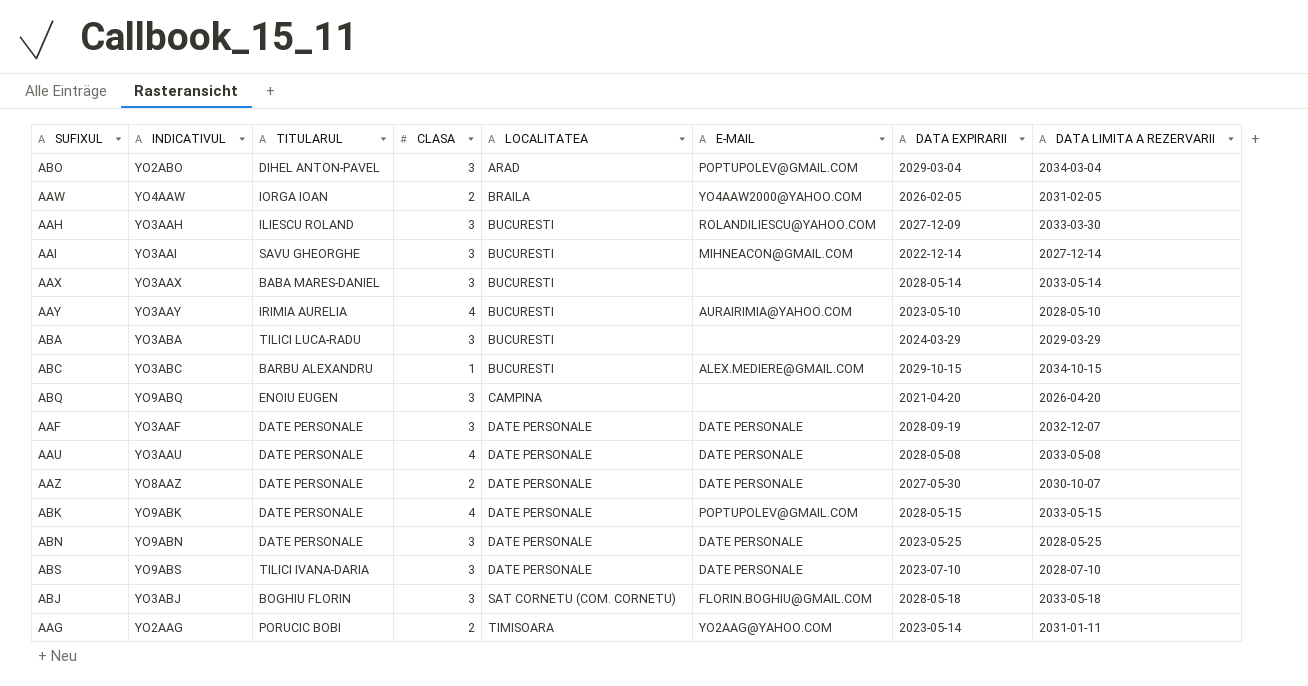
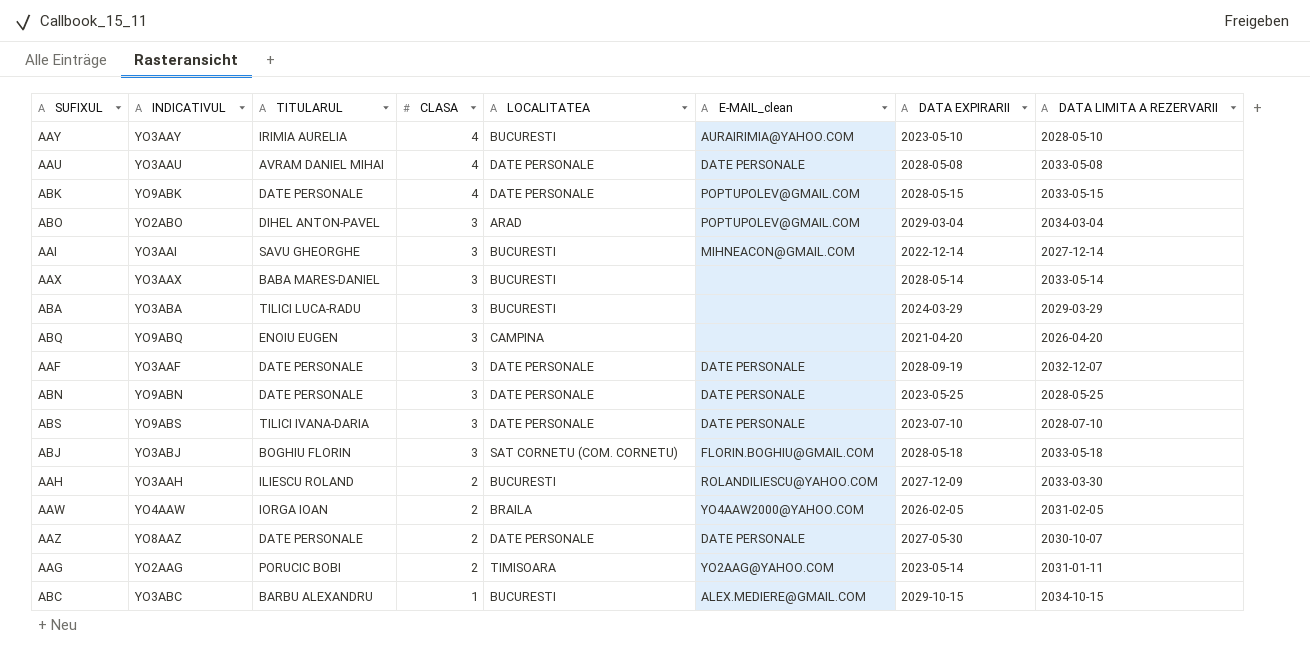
row order: LOCALITATEA ascending -> CLASA descending
column name: E-MAIL -> E-MAIL_clean
AAU | TITULARUL: DATE PERSONALE -> AVRAM DANIEL MIHAI
AAH | CLASA: 3 -> 2

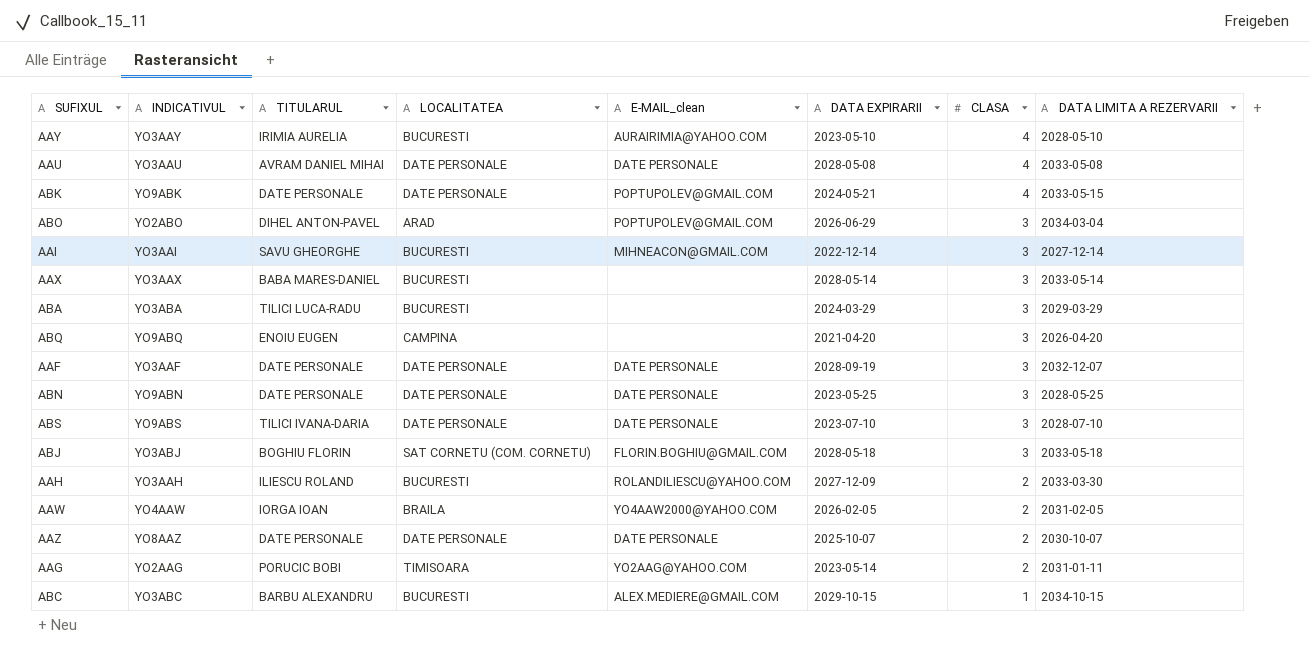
column CLASA | position: 4 -> 7
ABK | DATA EXPIRARII: 2028-05-15 -> 2024-05-21
ABO | DATA EXPIRARII: 2029-03-04 -> 2026-06-29
AAZ | DATA EXPIRARII: 2027-05-30 -> 2025-10-07

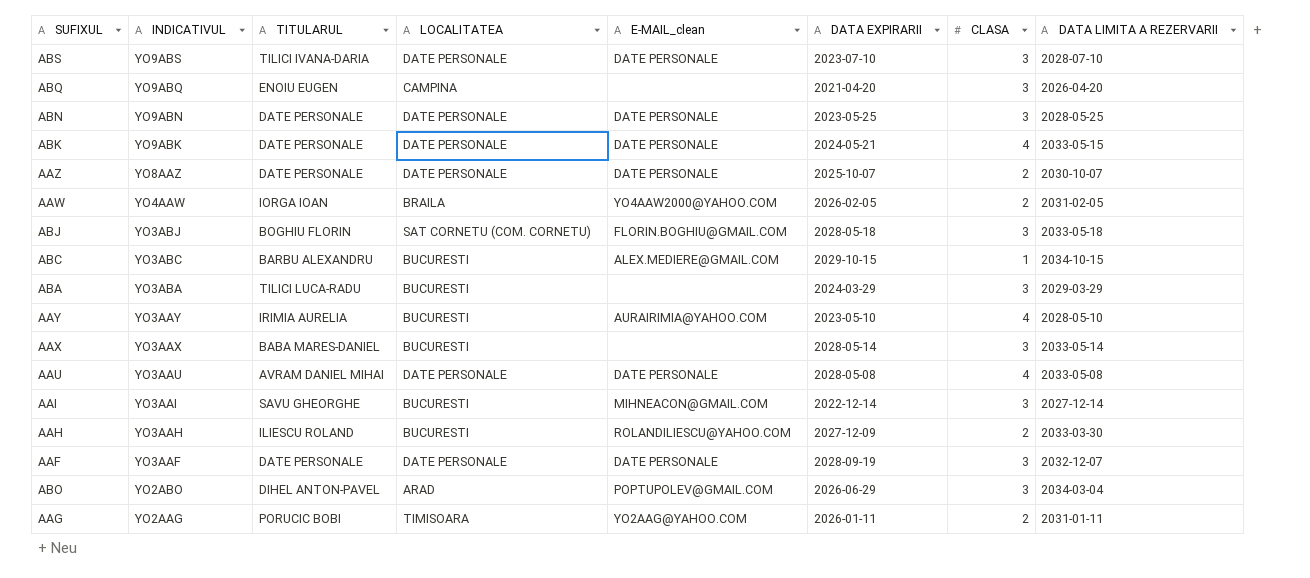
row order: CLASA descending -> INDICATIVUL descending
ABK | E-MAIL_clean: POPTUPOLEV@GMAIL.COM -> DATE PERSONALE
AAG | DATA EXPIRARII: 2023-05-14 -> 2026-01-11

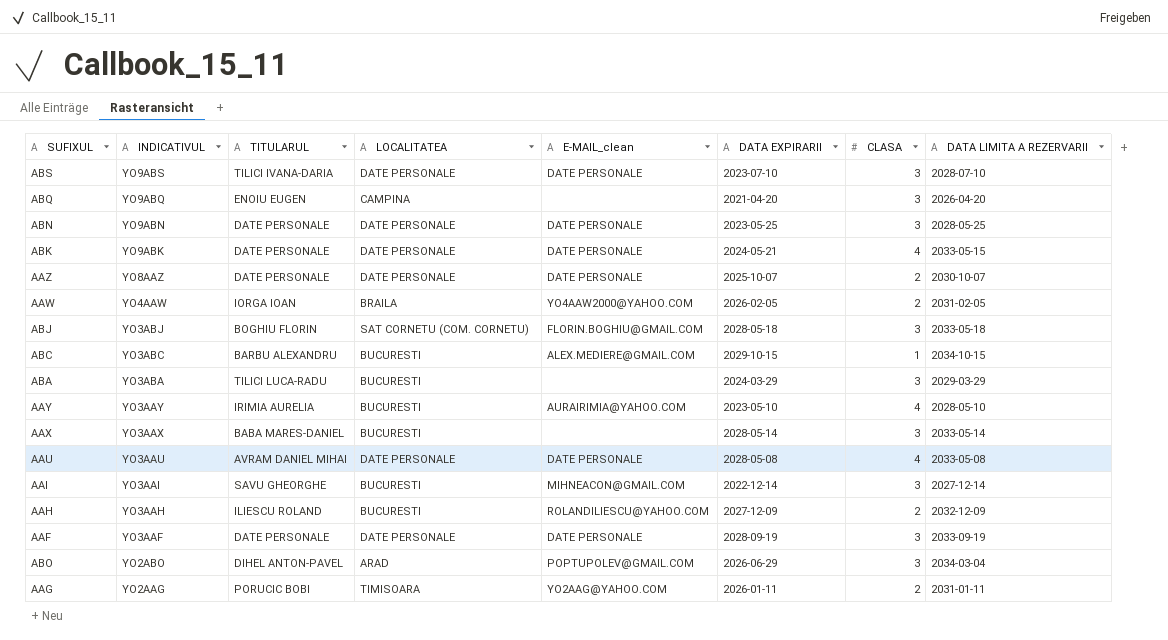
AAH | DATA LIMITA A REZERVARII: 2033-03-30 -> 2032-12-09
AAF | DATA LIMITA A REZERVARII: 2032-12-07 -> 2033-09-19

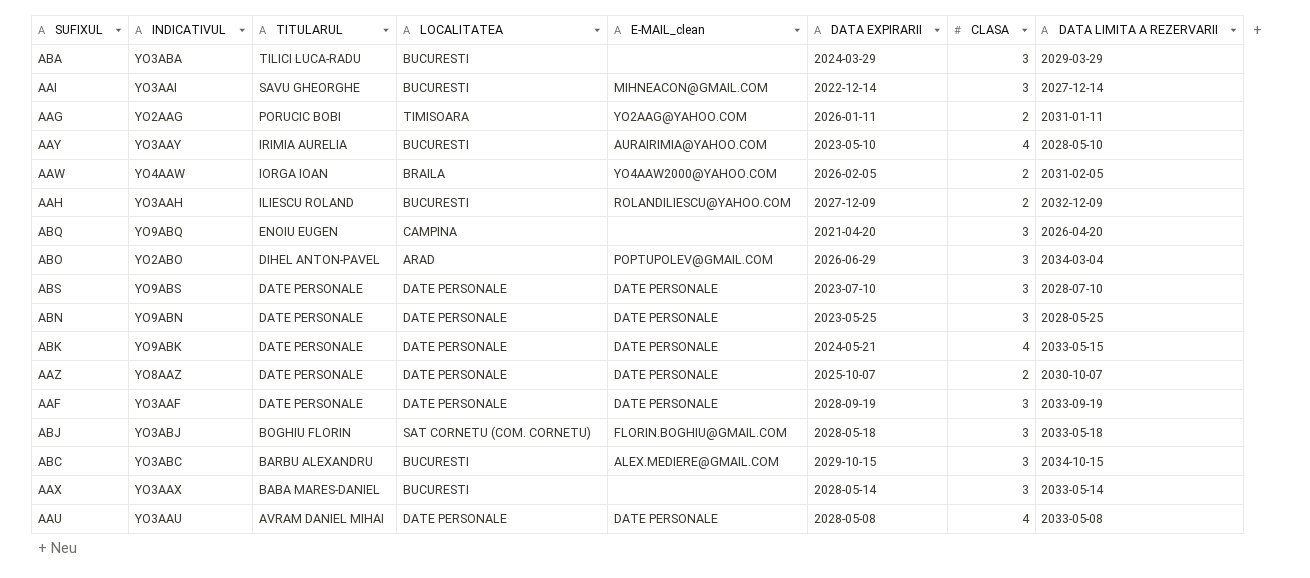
row order: INDICATIVUL descending -> TITULARUL descending
ABS | TITULARUL: TILICI IVANA-DARIA -> DATE PERSONALE
ABC | CLASA: 1 -> 3

